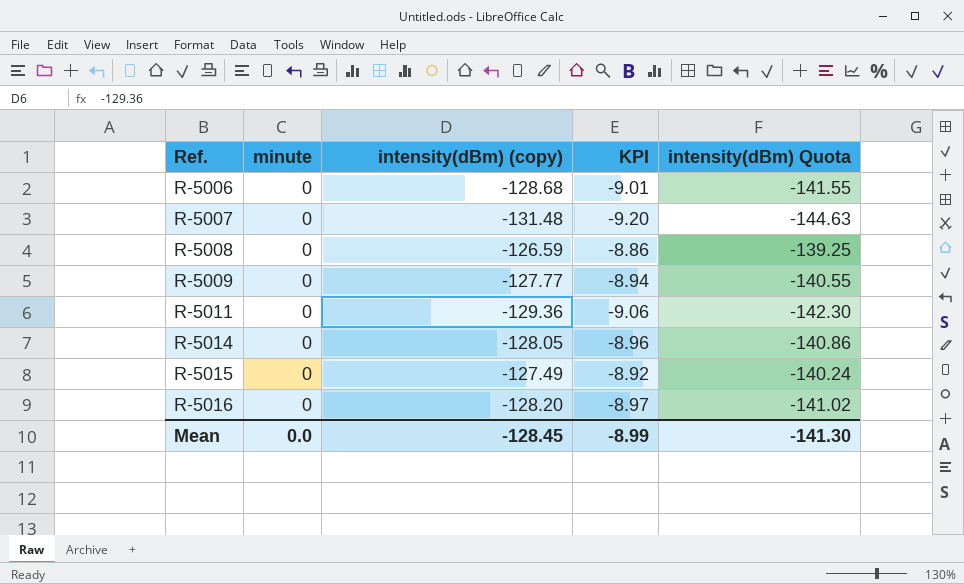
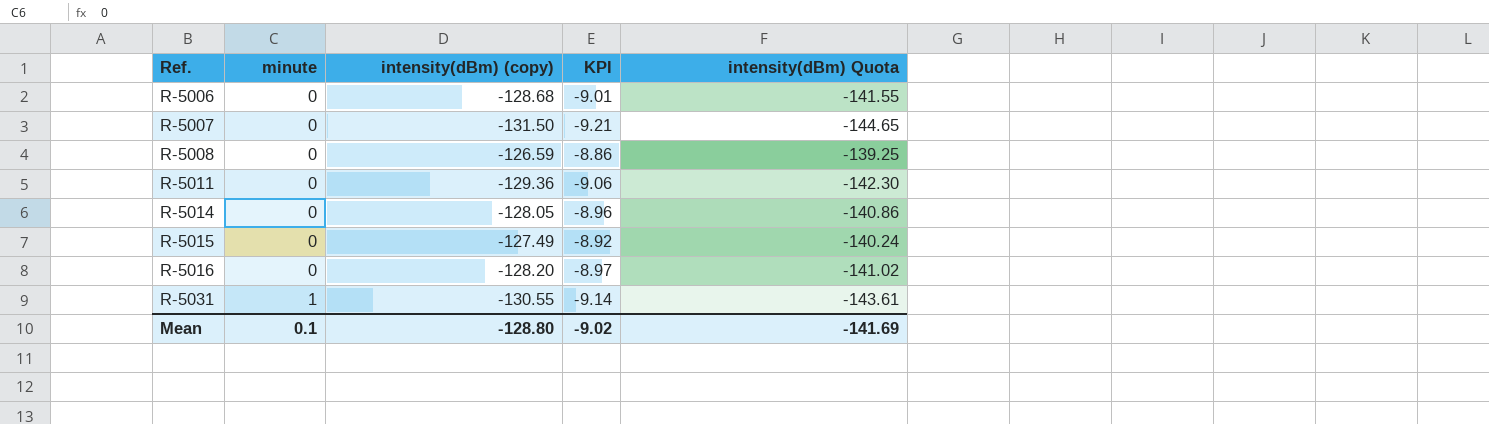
row R-5009: 0 | -127.77 | -8.94 | -140.55 -> none
R-5007 | intensity(dBm) (copy): -131.48 -> -131.50
R-5007 | KPI: -9.20 -> -9.21
R-5007 | intensity(dBm) Quota: -144.63 -> -144.65
row R-5031: none -> 1 | -130.55 | -9.14 | -143.61
Mean | minute: 0.0 -> 0.1
Mean | intensity(dBm) (copy): -128.45 -> -128.80
Mean | KPI: -8.99 -> -9.02
Mean | intensity(dBm) Quota: -141.30 -> -141.69

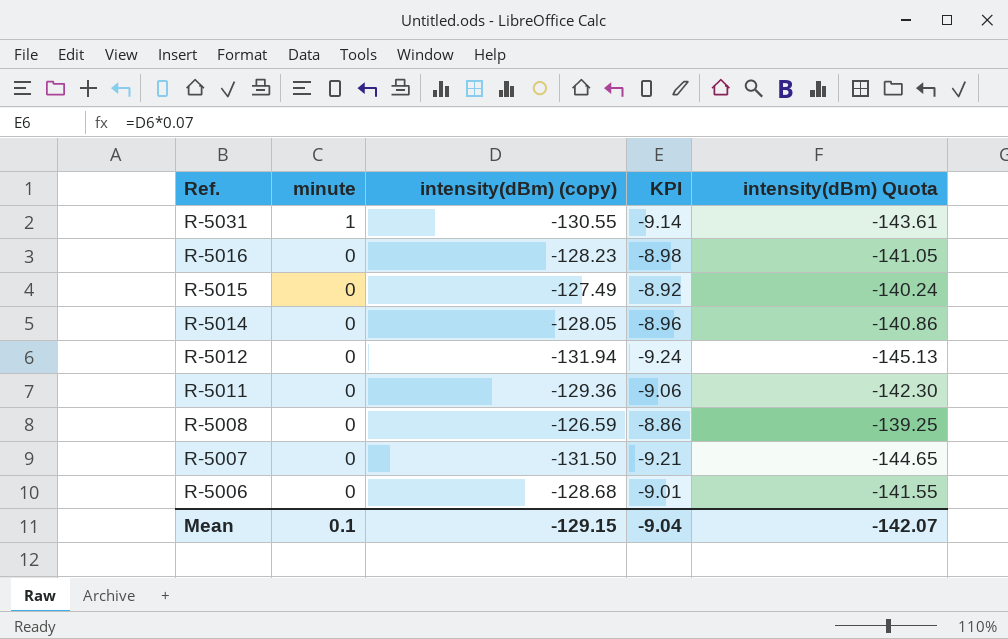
row order: Ref. ascending -> Ref. descending
R-5016 | intensity(dBm) (copy): -128.20 -> -128.23
R-5016 | KPI: -8.97 -> -8.98
R-5016 | intensity(dBm) Quota: -141.02 -> -141.05
row R-5012: none -> 0 | -131.94 | -9.24 | -145.13
Mean | intensity(dBm) (copy): -128.80 -> -129.15
Mean | KPI: -9.02 -> -9.04
Mean | intensity(dBm) Quota: -141.69 -> -142.07

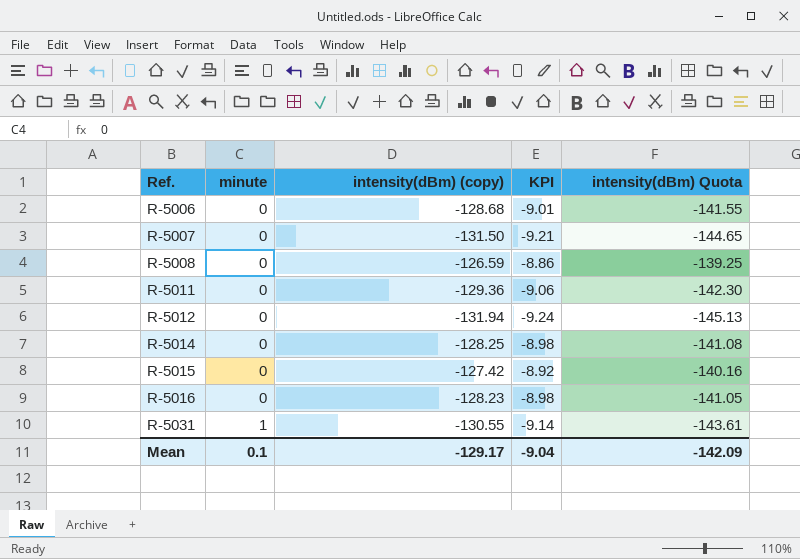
row order: Ref. descending -> Ref. ascending
R-5014 | intensity(dBm) (copy): -128.05 -> -128.25
R-5014 | KPI: -8.96 -> -8.98
R-5014 | intensity(dBm) Quota: -140.86 -> -141.08
R-5015 | intensity(dBm) (copy): -127.49 -> -127.42
R-5015 | intensity(dBm) Quota: -140.24 -> -140.16
Mean | intensity(dBm) (copy): -129.15 -> -129.17
Mean | intensity(dBm) Quota: -142.07 -> -142.09

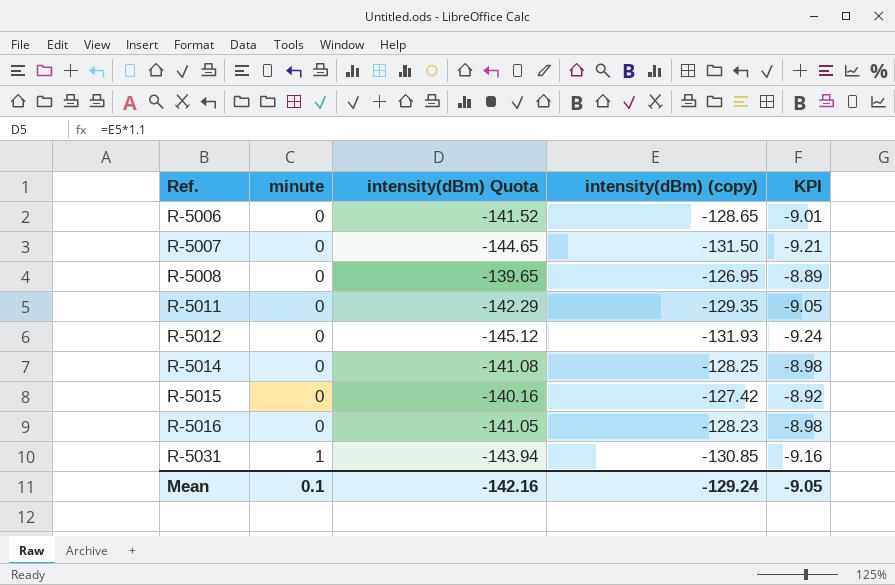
column intensity(dBm) Quota | position: 5 -> 3
R-5006 | intensity(dBm) Quota: -141.55 -> -141.52
R-5006 | intensity(dBm) (copy): -128.68 -> -128.65
R-5008 | intensity(dBm) Quota: -139.25 -> -139.65
R-5008 | intensity(dBm) (copy): -126.59 -> -126.95
R-5008 | KPI: -8.86 -> -8.89
R-5011 | intensity(dBm) Quota: -142.30 -> -142.29
R-5011 | intensity(dBm) (copy): -129.36 -> -129.35
R-5011 | KPI: -9.06 -> -9.05
R-5012 | intensity(dBm) Quota: -145.13 -> -145.12
R-5012 | intensity(dBm) (copy): -131.94 -> -131.93
R-5031 | intensity(dBm) Quota: -143.61 -> -143.94
R-5031 | intensity(dBm) (copy): -130.55 -> -130.85
R-5031 | KPI: -9.14 -> -9.16
Mean | intensity(dBm) Quota: -142.09 -> -142.16
Mean | intensity(dBm) (copy): -129.17 -> -129.24
Mean | KPI: -9.04 -> -9.05

